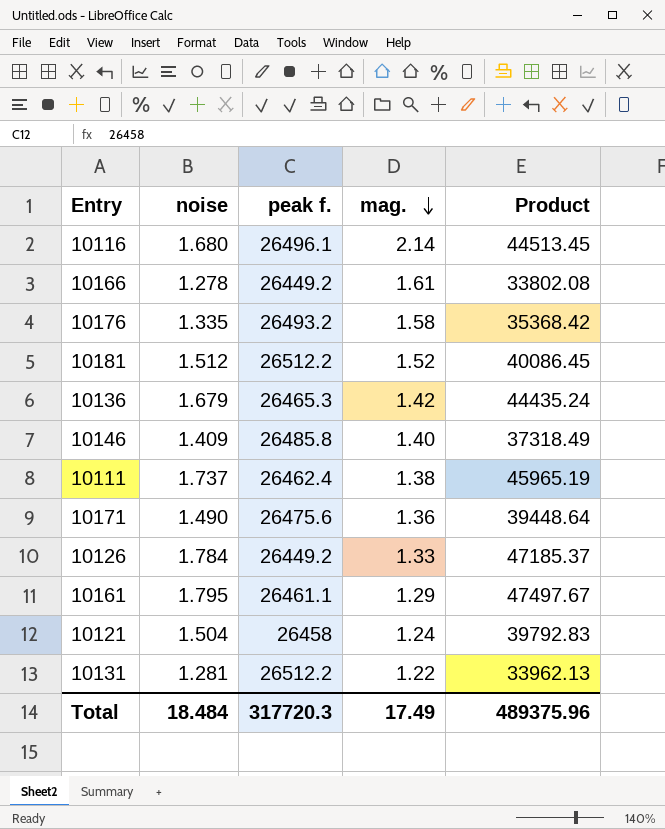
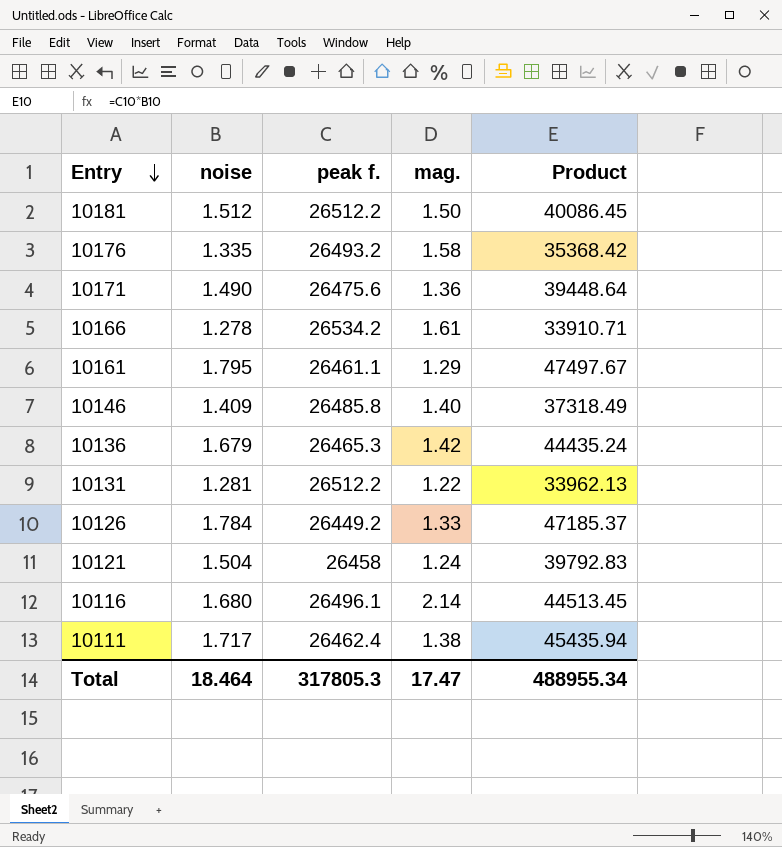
row order: mag. descending -> Entry descending
10181 | mag.: 1.52 -> 1.50
10166 | peak f.: 26449.2 -> 26534.2
10166 | Product: 33802.08 -> 33910.71
10111 | noise: 1.737 -> 1.717
10111 | Product: 45965.19 -> 45435.94
Total | noise: 18.484 -> 18.464
Total | peak f.: 317720.3 -> 317805.3
Total | mag.: 17.49 -> 17.47
Total | Product: 489375.96 -> 488955.34

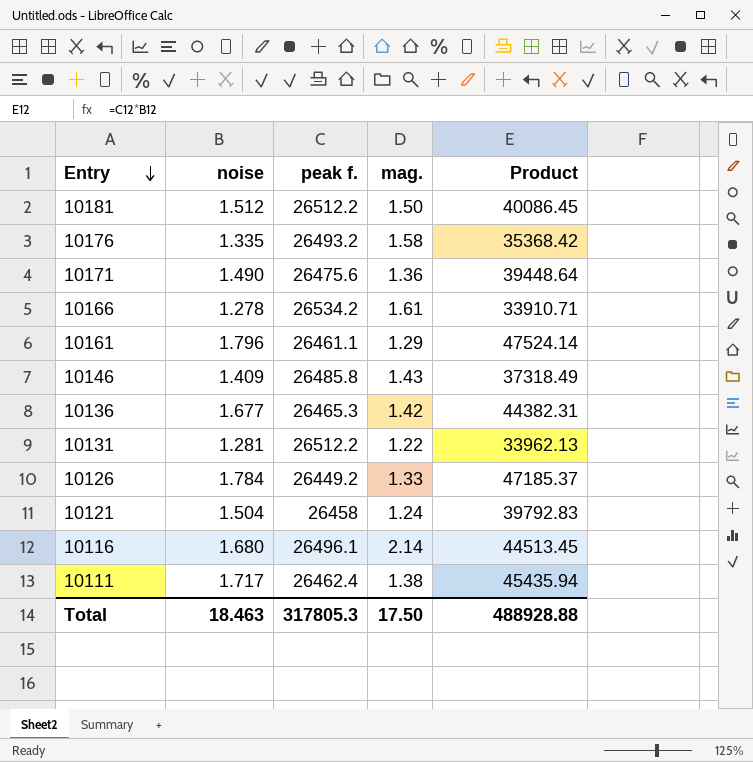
10161 | noise: 1.795 -> 1.796
10161 | Product: 47497.67 -> 47524.14
10146 | mag.: 1.40 -> 1.43
10136 | noise: 1.679 -> 1.677
10136 | Product: 44435.24 -> 44382.31
Total | noise: 18.464 -> 18.463
Total | mag.: 17.47 -> 17.50
Total | Product: 488955.34 -> 488928.88

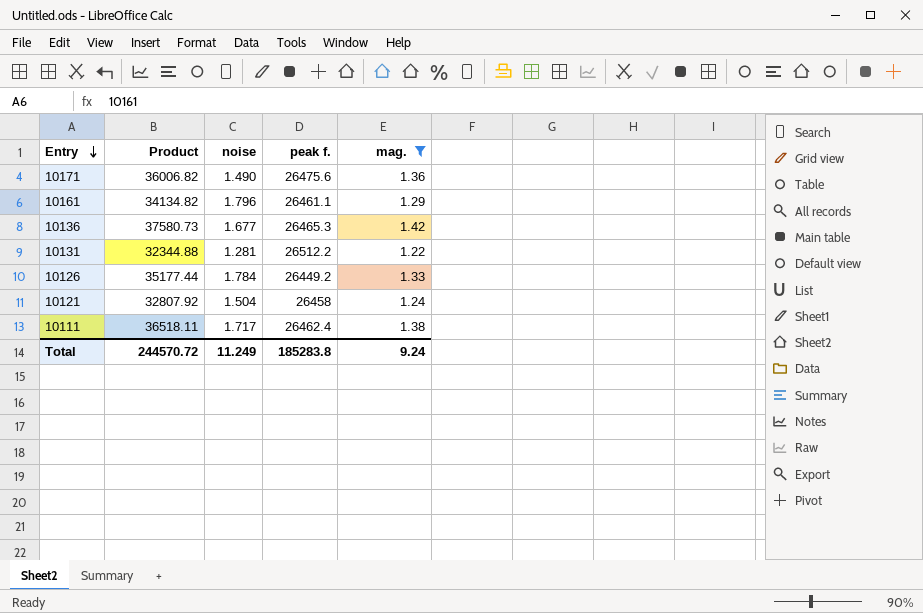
filter: none -> mag. <= 1.42
column Product | formula: [noise] * [peak f.] -> [peak f.] * [mag.]
column Product | position: 5 -> 2
Total | Product: 488928.88 -> 244570.72
Total | noise: 18.463 -> 11.249
Total | peak f.: 317805.3 -> 185283.8
Total | mag.: 17.50 -> 9.24

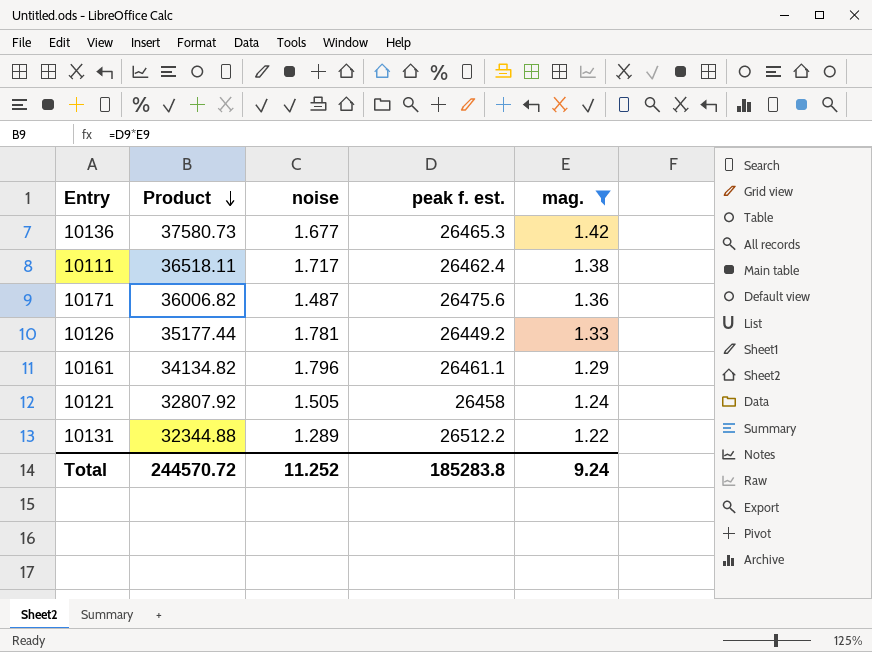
row order: Entry descending -> Product descending
column name: peak f. -> peak f. est.
10171 | noise: 1.490 -> 1.487
10126 | noise: 1.784 -> 1.781
10121 | noise: 1.504 -> 1.505
10131 | noise: 1.281 -> 1.289
Total | noise: 11.249 -> 11.252

